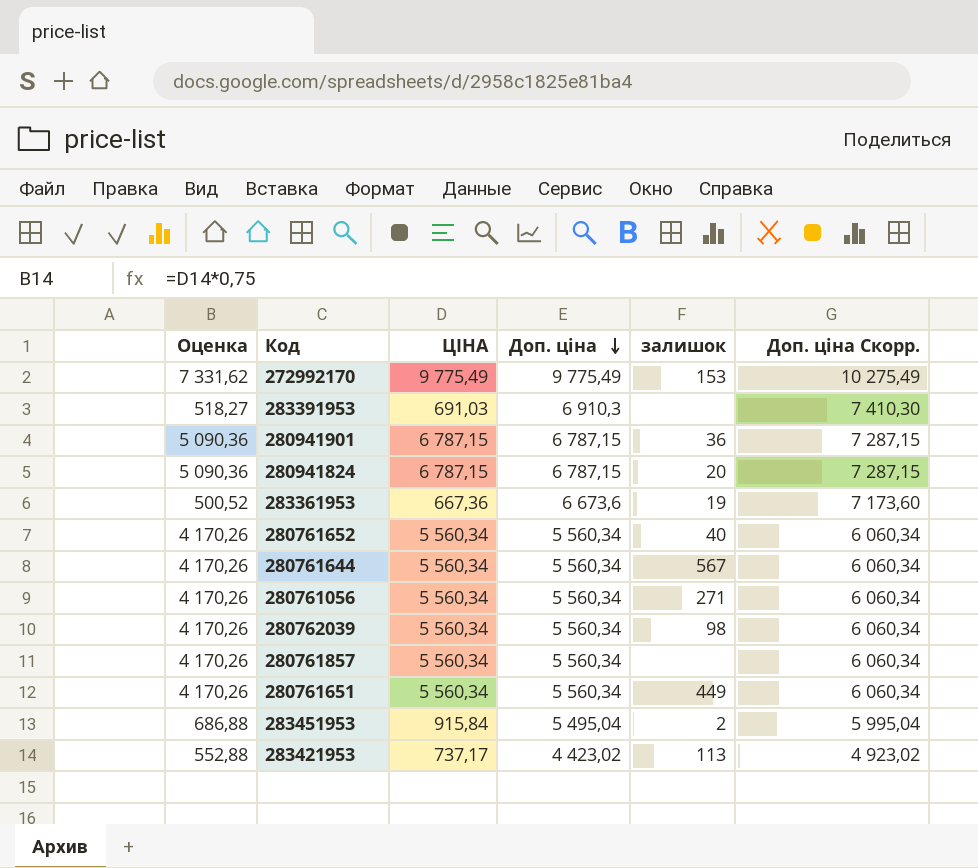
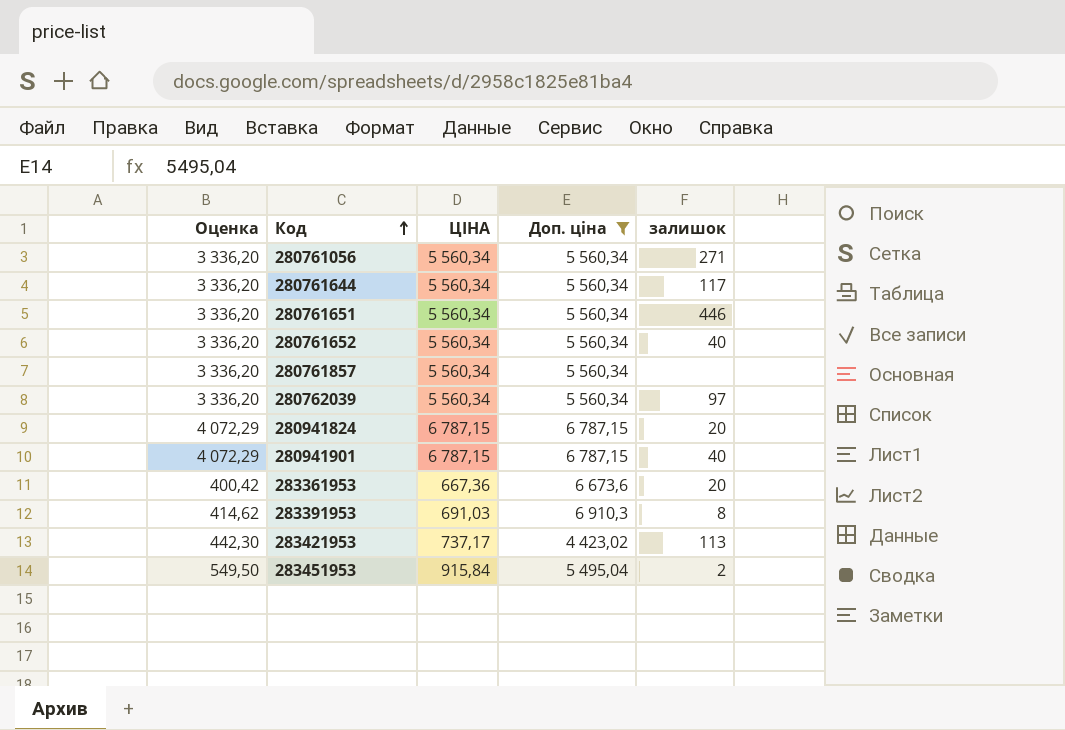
filter: none -> Доп. ціна != 9 775,49
row order: Доп. ціна descending -> Код ascending
column Доп. ціна Скорр. | formula: [Доп. ціна] + 500 -> none
column Оценка | formula: [ЦІНА] * 0,75 -> [ЦІНА] * 0,6
280761644 | залишок: 567 -> 117
280761651 | залишок: 449 -> 446
280762039 | залишок: 98 -> 97
280941901 | залишок: 36 -> 40
283361953 | залишок: 19 -> 20
283391953 | залишок: none -> 8

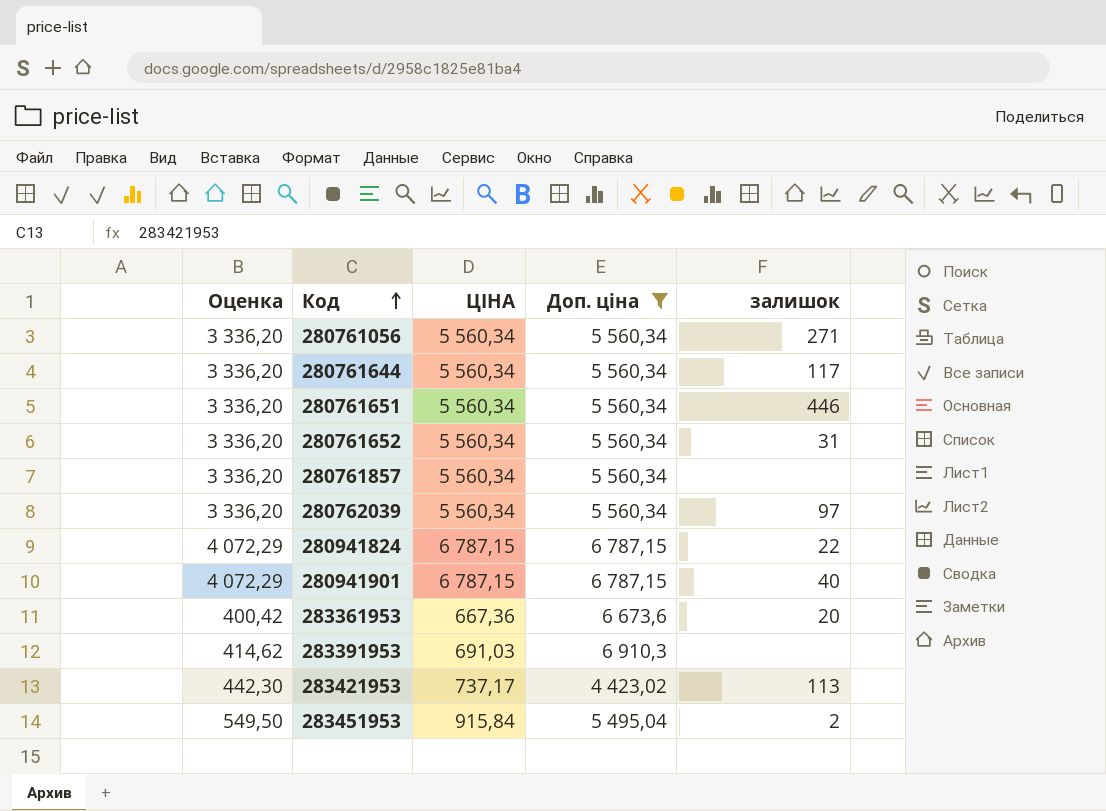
280761652 | залишок: 40 -> 31
280941824 | залишок: 20 -> 22
283391953 | залишок: 8 -> none

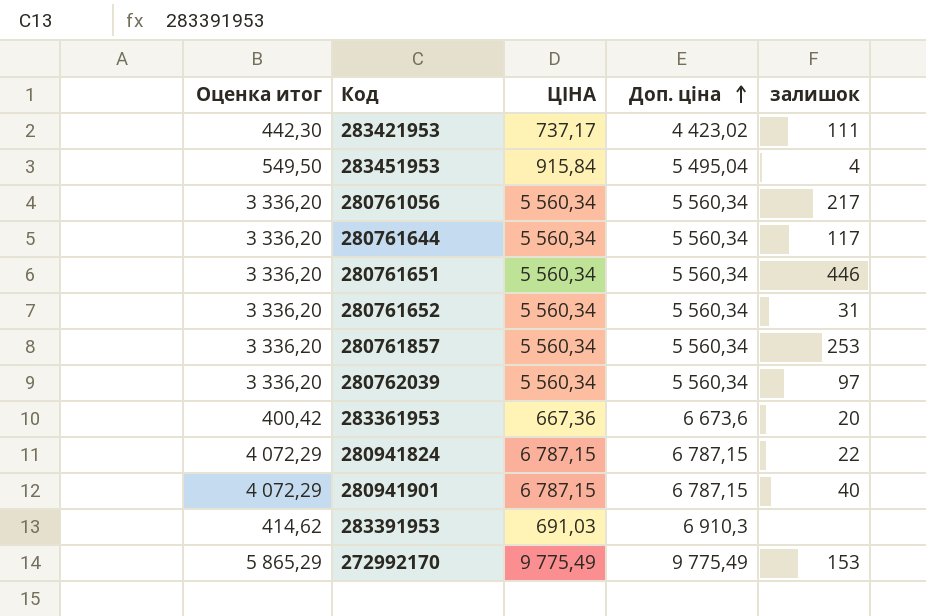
filter: Доп. ціна != 9 775,49 -> none
row order: Код ascending -> Доп. ціна ascending
column name: Оценка -> Оценка итог
283421953 | залишок: 113 -> 111
283451953 | залишок: 2 -> 4
280761056 | залишок: 271 -> 217
280761857 | залишок: none -> 253

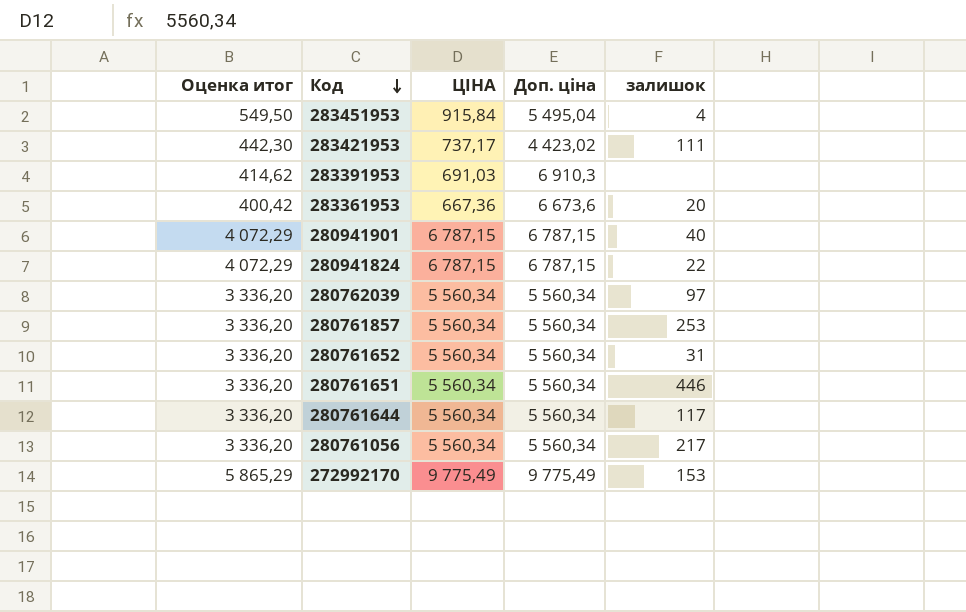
row order: Доп. ціна ascending -> Код descending

